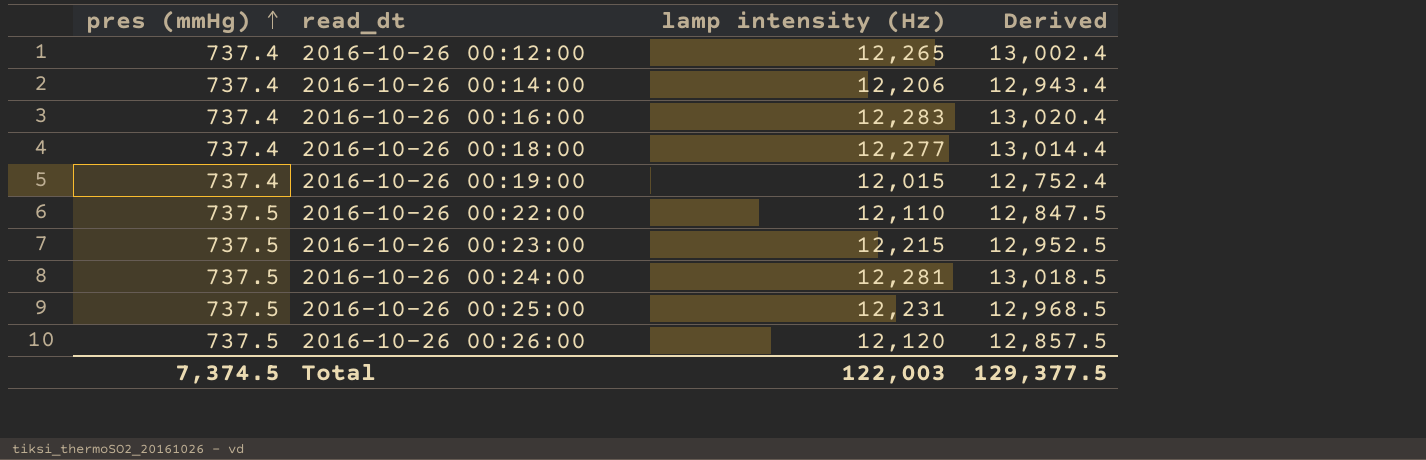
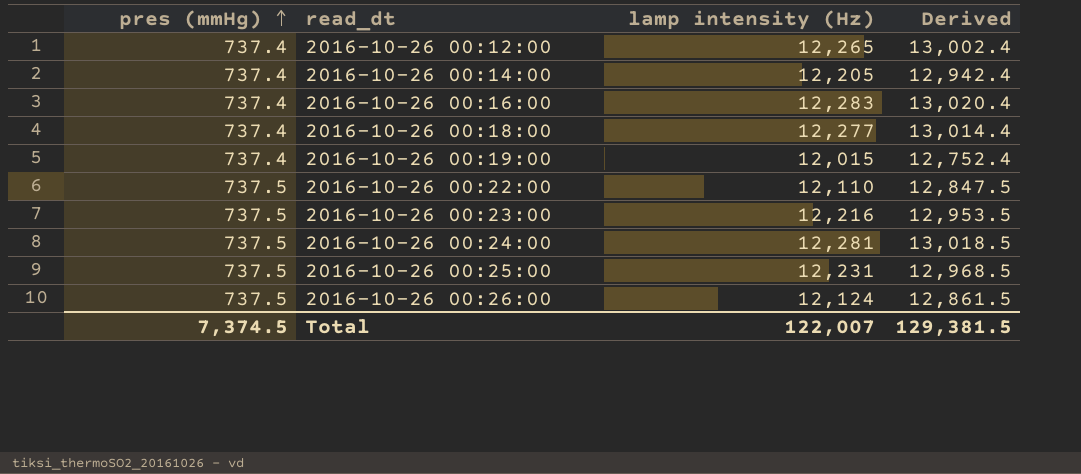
2016-10-26 00:14:00 | lamp intensity (Hz): 12,206 -> 12,205
2016-10-26 00:14:00 | Derived: 12,943.4 -> 12,942.4
2016-10-26 00:23:00 | lamp intensity (Hz): 12,215 -> 12,216
2016-10-26 00:23:00 | Derived: 12,952.5 -> 12,953.5
2016-10-26 00:26:00 | lamp intensity (Hz): 12,120 -> 12,124
2016-10-26 00:26:00 | Derived: 12,857.5 -> 12,861.5
Total | lamp intensity (Hz): 122,003 -> 122,007
Total | Derived: 129,377.5 -> 129,381.5

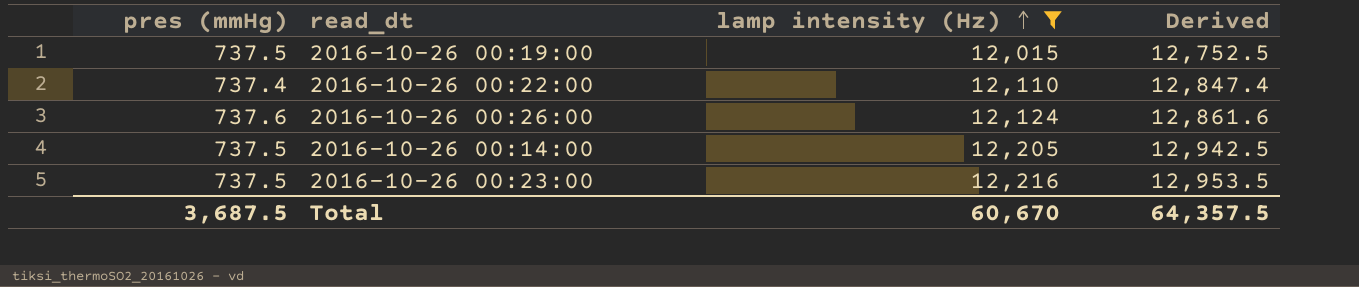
filter: none -> lamp intensity (Hz) <= 12,216
row order: pres (mmHg) ascending -> lamp intensity (Hz) ascending
2016-10-26 00:19:00 | pres (mmHg): 737.4 -> 737.5
2016-10-26 00:19:00 | Derived: 12,752.4 -> 12,752.5
2016-10-26 00:22:00 | pres (mmHg): 737.5 -> 737.4
2016-10-26 00:22:00 | Derived: 12,847.5 -> 12,847.4
2016-10-26 00:26:00 | pres (mmHg): 737.5 -> 737.6
2016-10-26 00:26:00 | Derived: 12,861.5 -> 12,861.6
2016-10-26 00:14:00 | pres (mmHg): 737.4 -> 737.5
2016-10-26 00:14:00 | Derived: 12,942.4 -> 12,942.5
Total | pres (mmHg): 7,374.5 -> 3,687.5
Total | lamp intensity (Hz): 122,007 -> 60,670
Total | Derived: 129,381.5 -> 64,357.5

